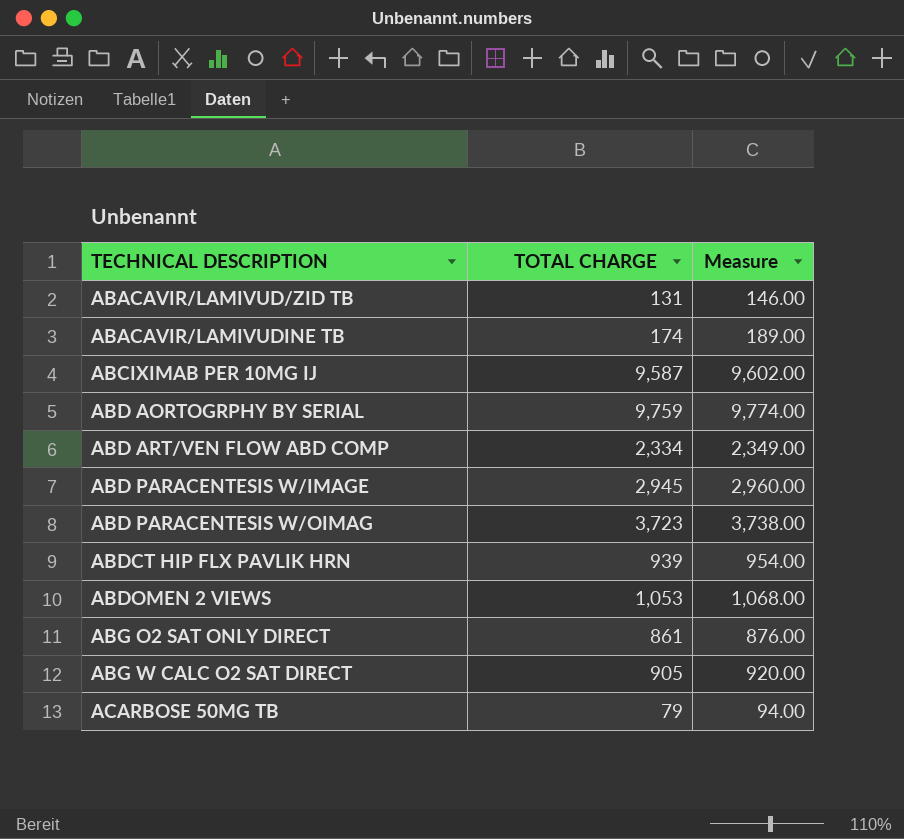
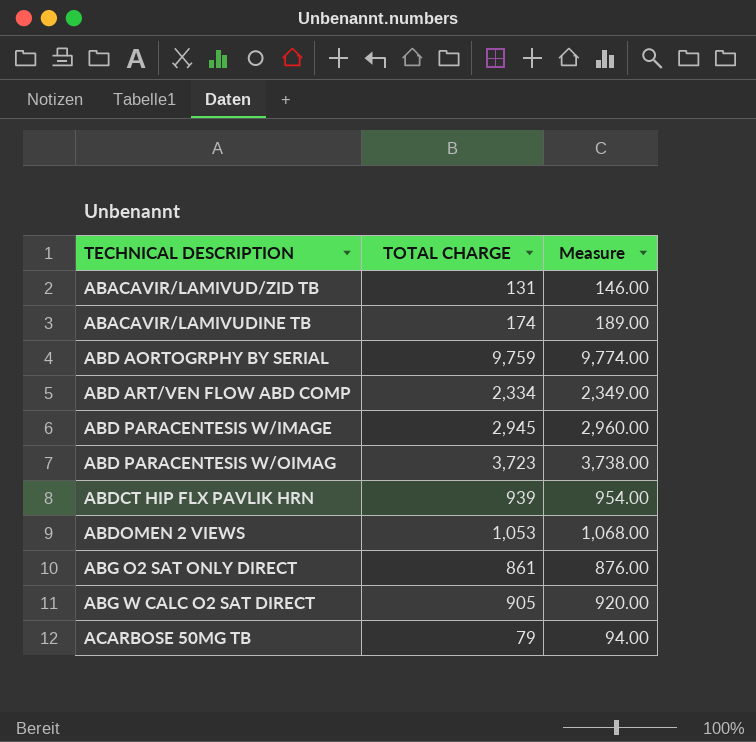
row ABCIXIMAB PER 10MG IJ: 9,587 | 9,602.00 -> none

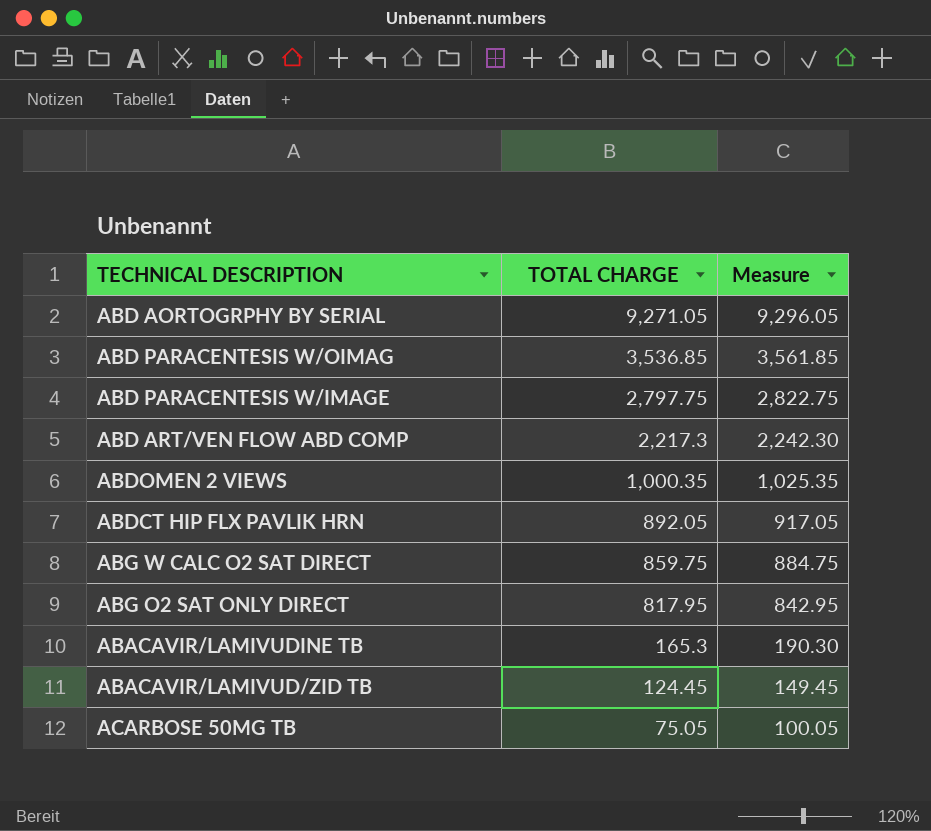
row order: TECHNICAL DESCRIPTION ascending -> TOTAL CHARGE descending
column Measure | formula: [TOTAL CHARGE] + 15 -> [TOTAL CHARGE] + 25
ABD AORTOGRPHY BY SERIAL | TOTAL CHARGE: 9,759 -> 9,271.05
ABD PARACENTESIS W/OIMAG | TOTAL CHARGE: 3,723 -> 3,536.85
ABD PARACENTESIS W/IMAGE | TOTAL CHARGE: 2,945 -> 2,797.75
ABD ART/VEN FLOW ABD COMP | TOTAL CHARGE: 2,334 -> 2,217.3
ABDOMEN 2 VIEWS | TOTAL CHARGE: 1,053 -> 1,000.35
ABDCT HIP FLX PAVLIK HRN | TOTAL CHARGE: 939 -> 892.05
ABG W CALC O2 SAT DIRECT | TOTAL CHARGE: 905 -> 859.75
ABG O2 SAT ONLY DIRECT | TOTAL CHARGE: 861 -> 817.95
ABACAVIR/LAMIVUDINE TB | TOTAL CHARGE: 174 -> 165.3
ABACAVIR/LAMIVUD/ZID TB | TOTAL CHARGE: 131 -> 124.45
ACARBOSE 50MG TB | TOTAL CHARGE: 79 -> 75.05

